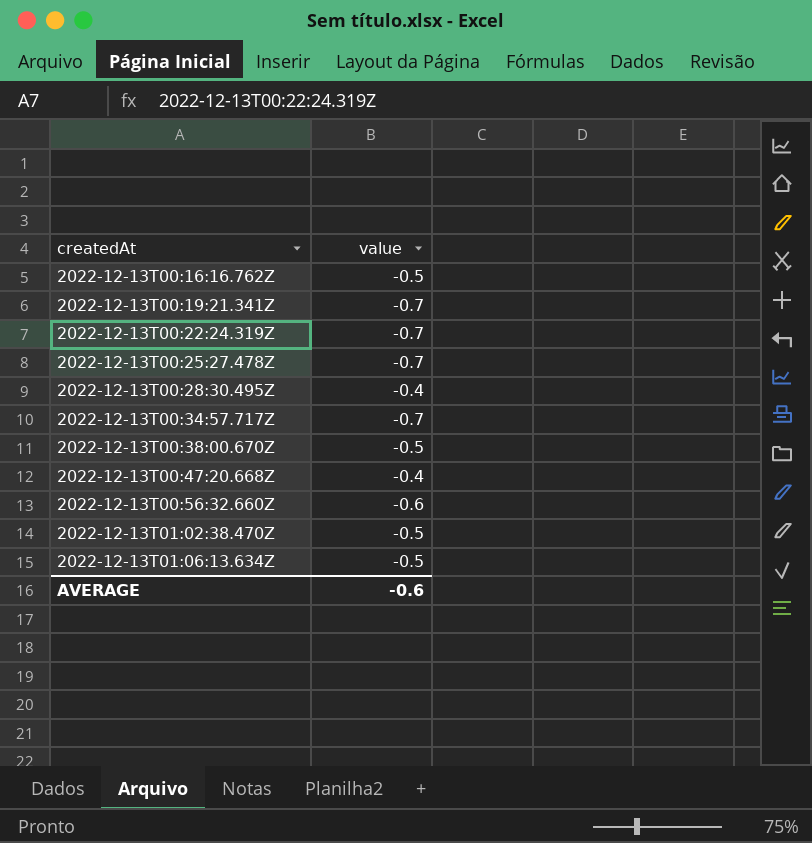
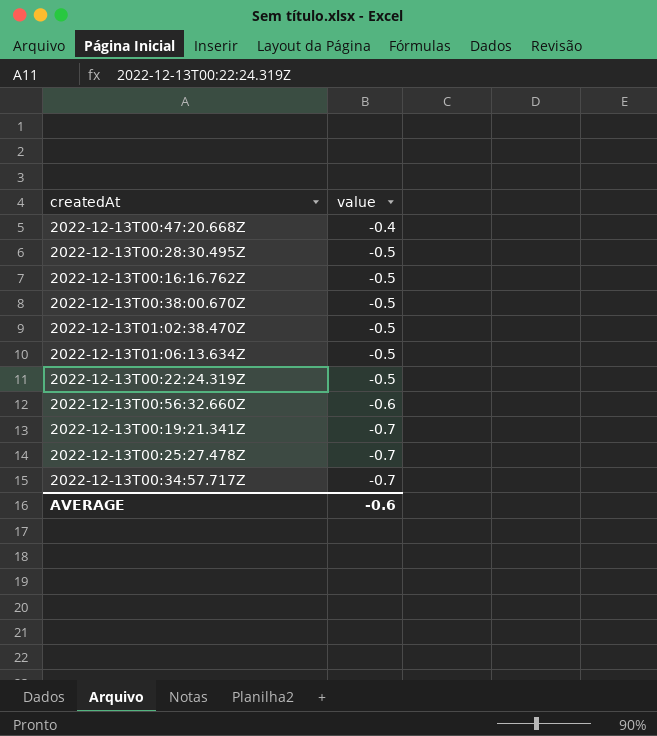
row order: createdAt ascending -> value descending
2022-12-13T00:28:30.495Z | value: -0.4 -> -0.5
2022-12-13T00:22:24.319Z | value: -0.7 -> -0.5

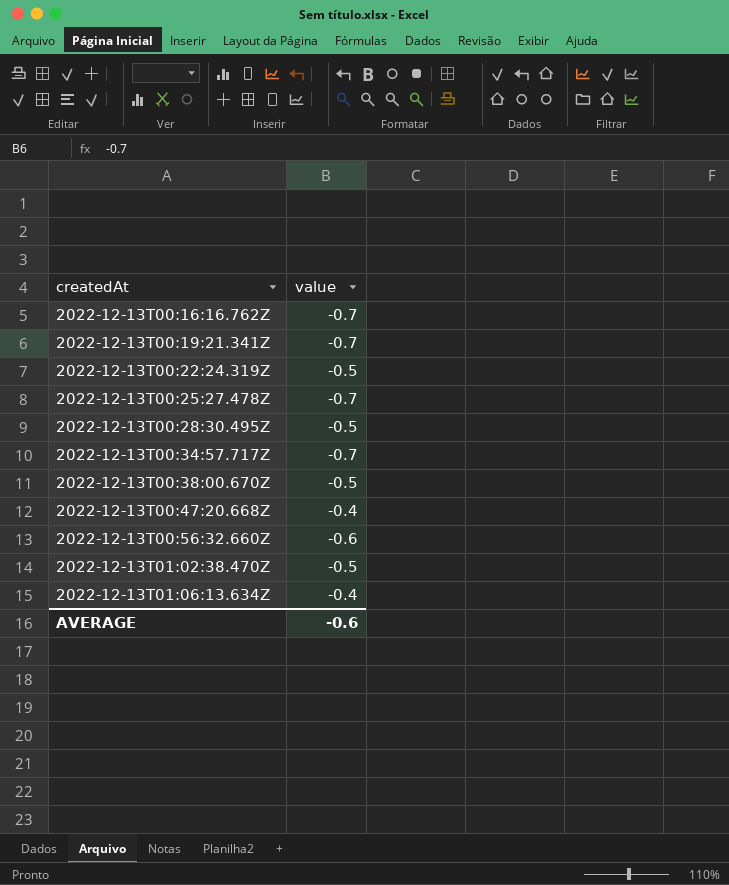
row order: value descending -> createdAt ascending
2022-12-13T00:16:16.762Z | value: -0.5 -> -0.7
2022-12-13T01:06:13.634Z | value: -0.5 -> -0.4

